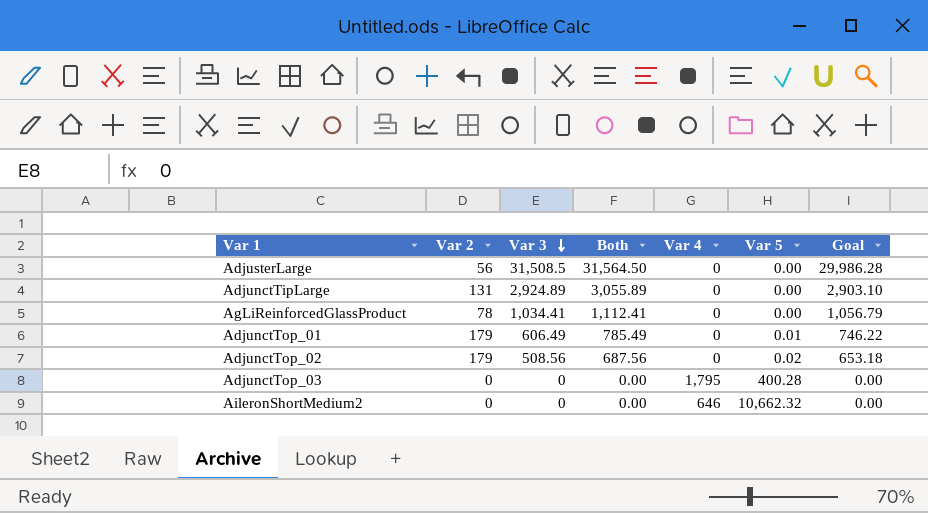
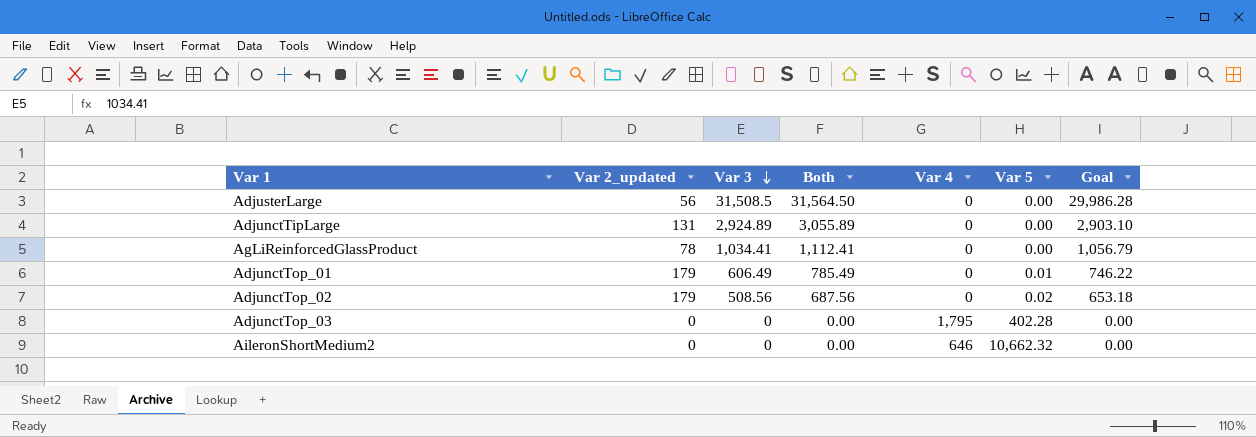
column name: Var 2 -> Var 2_updated
AdjunctTop_03 | Var 5: 400.28 -> 402.28

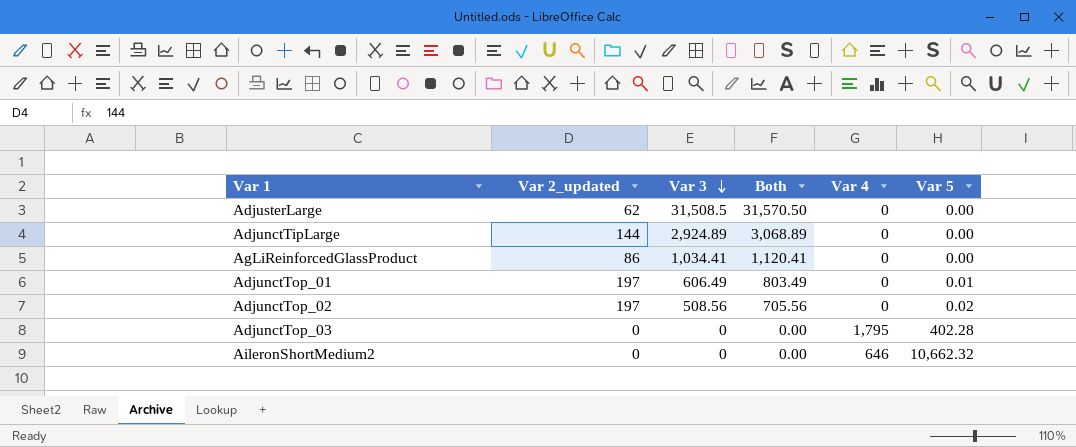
column Goal | formula: [Both] * 0.95 -> none
AdjusterLarge | Var 2_updated: 56 -> 62
AdjusterLarge | Both: 31,564.50 -> 31,570.50
AdjunctTipLarge | Var 2_updated: 131 -> 144
AdjunctTipLarge | Both: 3,055.89 -> 3,068.89
AgLiReinforcedGlassProduct | Var 2_updated: 78 -> 86
AgLiReinforcedGlassProduct | Both: 1,112.41 -> 1,120.41
AdjunctTop_01 | Var 2_updated: 179 -> 197
AdjunctTop_01 | Both: 785.49 -> 803.49
AdjunctTop_02 | Var 2_updated: 179 -> 197
AdjunctTop_02 | Both: 687.56 -> 705.56

